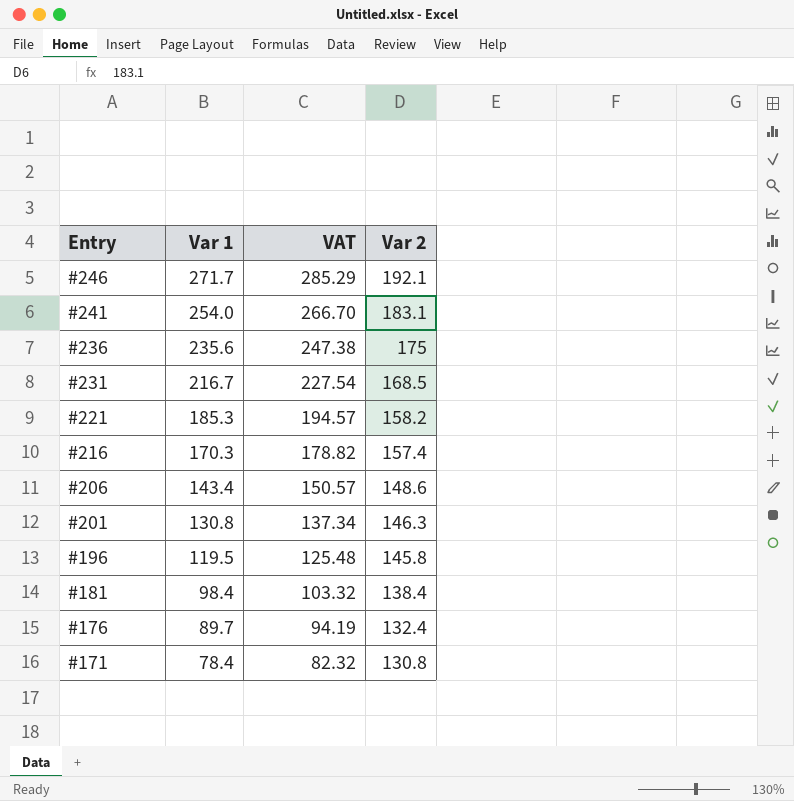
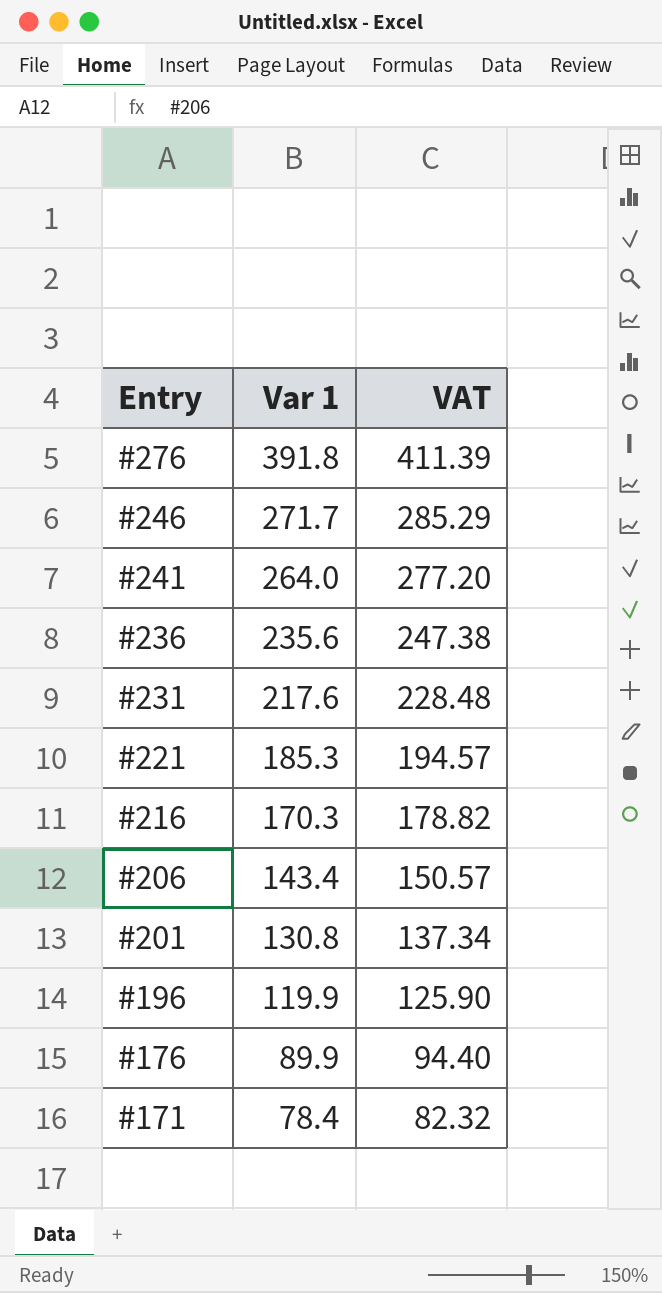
column Var 2 | position: 4 -> none
row #181: 98.4 | 103.32 | 138.4 -> none
row #276: none -> 391.8 | 411.39
#241 | Var 1: 254.0 -> 264.0
#241 | VAT: 266.70 -> 277.20
#231 | Var 1: 216.7 -> 217.6
#231 | VAT: 227.54 -> 228.48
#196 | Var 1: 119.5 -> 119.9
#196 | VAT: 125.48 -> 125.90
#176 | Var 1: 89.7 -> 89.9
#176 | VAT: 94.19 -> 94.40

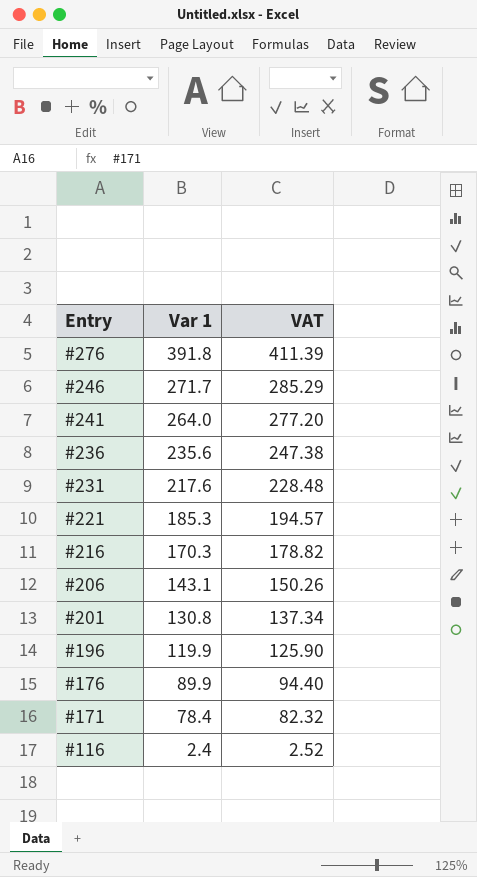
#206 | Var 1: 143.4 -> 143.1
#206 | VAT: 150.57 -> 150.26
row #116: none -> 2.4 | 2.52

